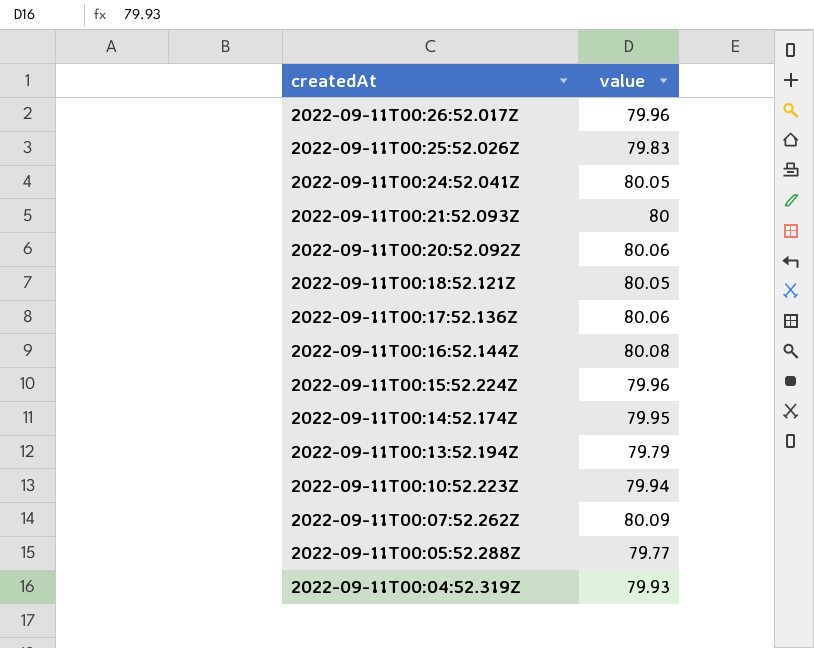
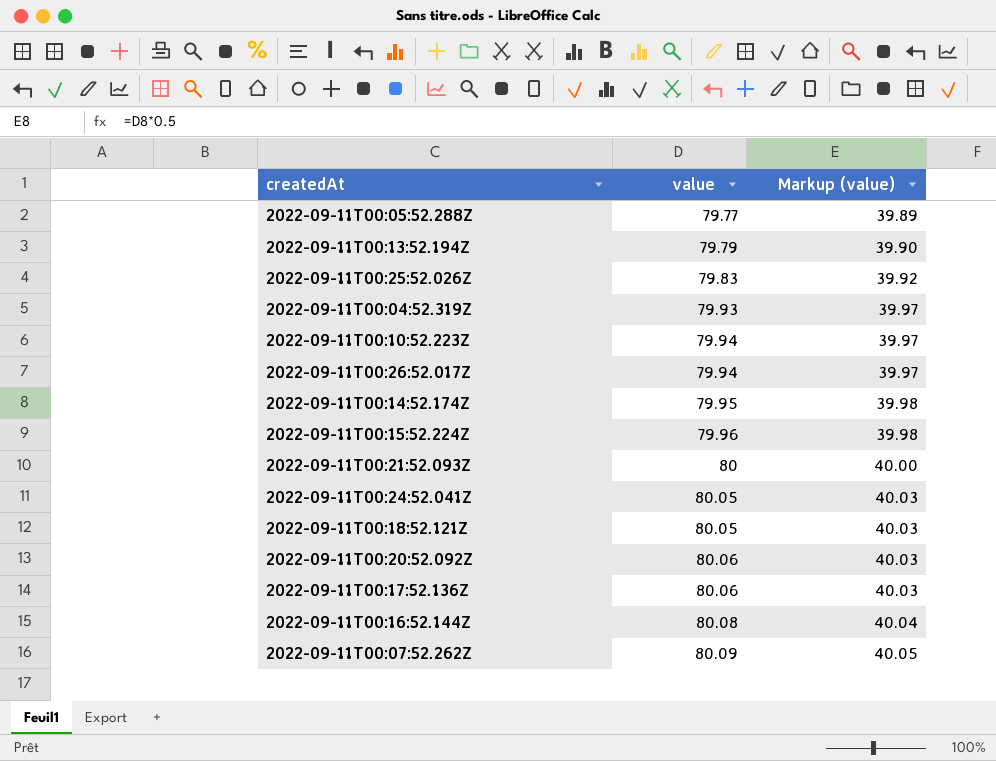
row order: createdAt descending -> value ascending
column Markup (value) | formula: none -> [value] * 0.5
2022-09-11T00:26:52.017Z | value: 79.96 -> 79.94

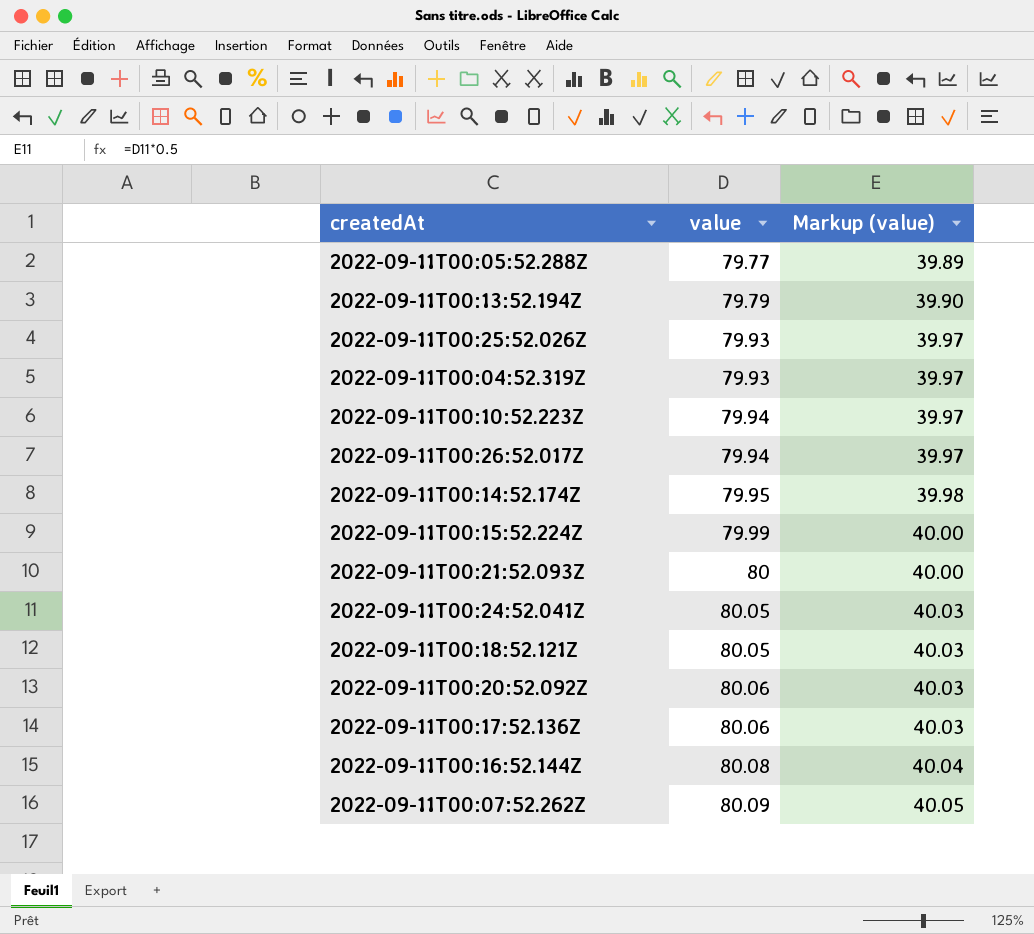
2022-09-11T00:25:52.026Z | value: 79.83 -> 79.93
2022-09-11T00:25:52.026Z | Markup (value): 39.92 -> 39.97
2022-09-11T00:15:52.224Z | value: 79.96 -> 79.99
2022-09-11T00:15:52.224Z | Markup (value): 39.98 -> 40.00

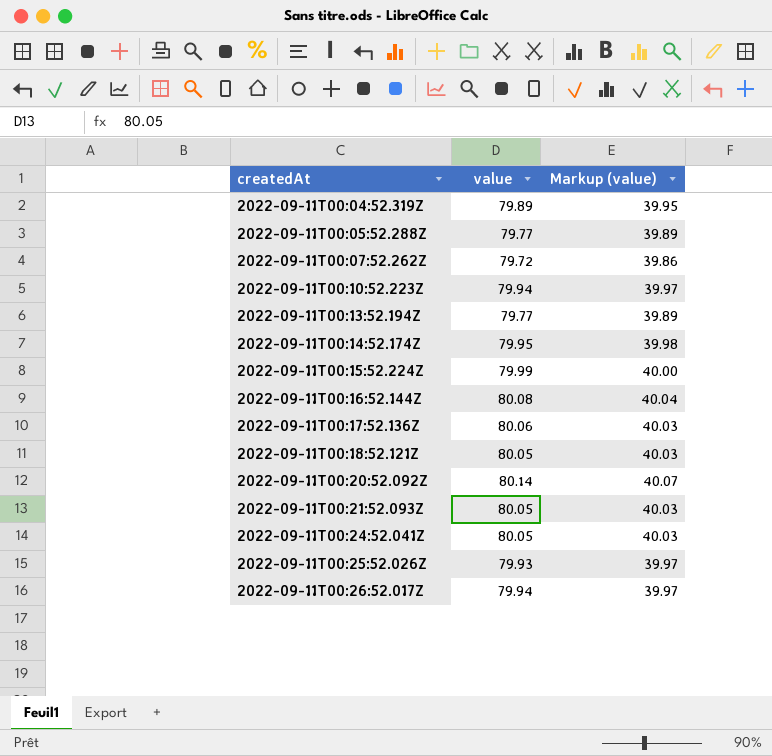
row order: value ascending -> createdAt ascending
2022-09-11T00:04:52.319Z | value: 79.93 -> 79.89
2022-09-11T00:04:52.319Z | Markup (value): 39.97 -> 39.95
2022-09-11T00:07:52.262Z | value: 80.09 -> 79.72
2022-09-11T00:07:52.262Z | Markup (value): 40.05 -> 39.86
2022-09-11T00:13:52.194Z | value: 79.79 -> 79.77
2022-09-11T00:13:52.194Z | Markup (value): 39.90 -> 39.89
2022-09-11T00:20:52.092Z | value: 80.06 -> 80.14
2022-09-11T00:20:52.092Z | Markup (value): 40.03 -> 40.07
2022-09-11T00:21:52.093Z | value: 80 -> 80.05
2022-09-11T00:21:52.093Z | Markup (value): 40.00 -> 40.03

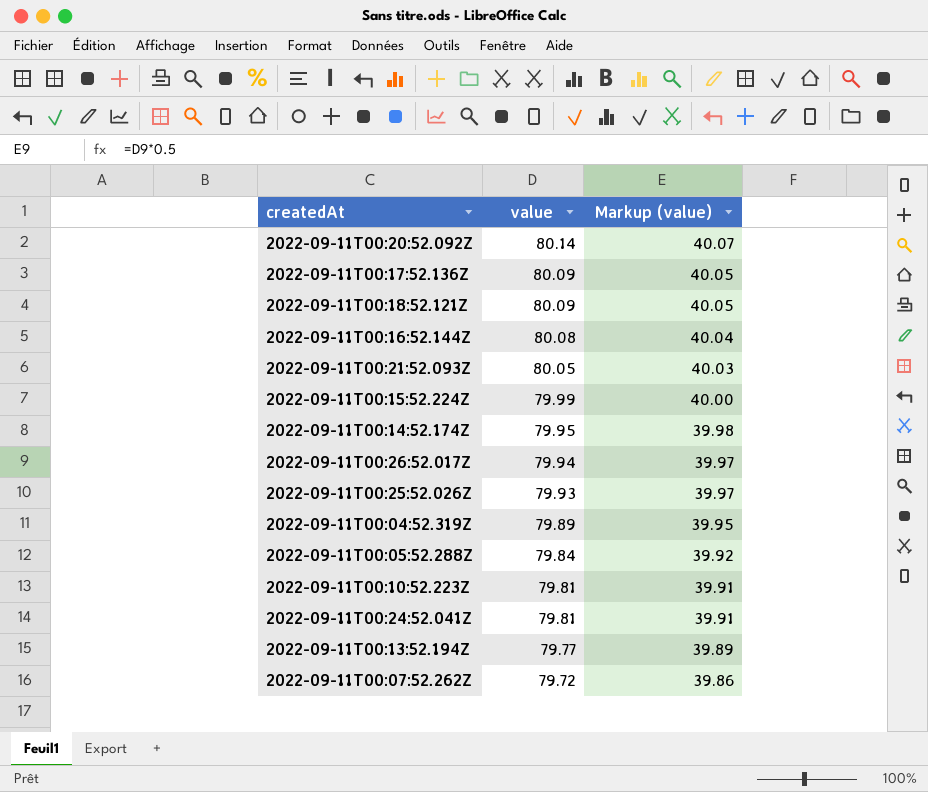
row order: createdAt ascending -> value descending
2022-09-11T00:17:52.136Z | value: 80.06 -> 80.09
2022-09-11T00:17:52.136Z | Markup (value): 40.03 -> 40.05
2022-09-11T00:18:52.121Z | value: 80.05 -> 80.09
2022-09-11T00:18:52.121Z | Markup (value): 40.03 -> 40.05
2022-09-11T00:05:52.288Z | value: 79.77 -> 79.84
2022-09-11T00:05:52.288Z | Markup (value): 39.89 -> 39.92
2022-09-11T00:10:52.223Z | value: 79.94 -> 79.81
2022-09-11T00:10:52.223Z | Markup (value): 39.97 -> 39.91
2022-09-11T00:24:52.041Z | value: 80.05 -> 79.81
2022-09-11T00:24:52.041Z | Markup (value): 40.03 -> 39.91

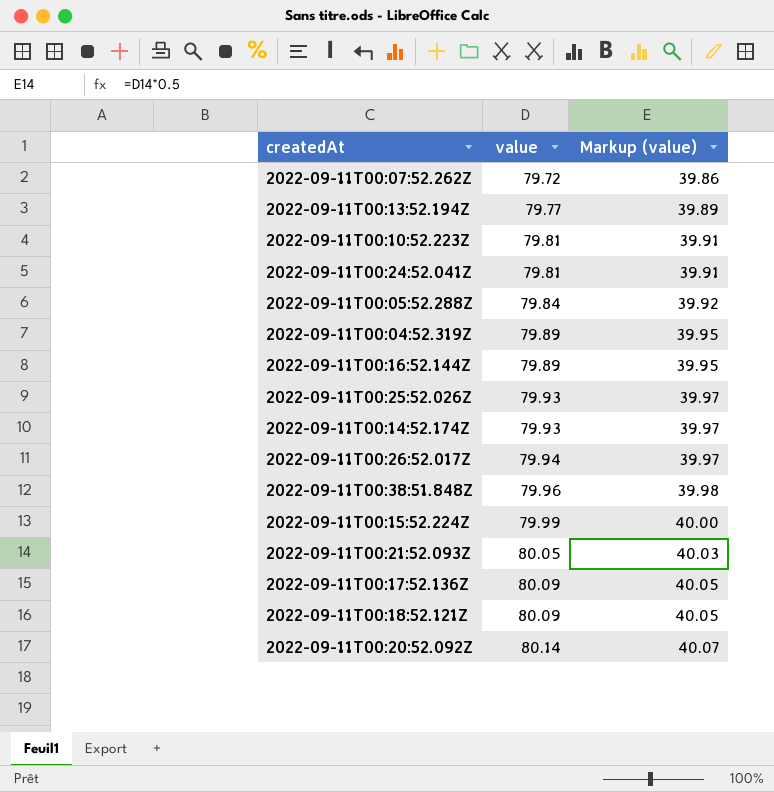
row order: value descending -> value ascending
2022-09-11T00:16:52.144Z | value: 80.08 -> 79.89
2022-09-11T00:16:52.144Z | Markup (value): 40.04 -> 39.95
2022-09-11T00:14:52.174Z | value: 79.95 -> 79.93
2022-09-11T00:14:52.174Z | Markup (value): 39.98 -> 39.97
row 2022-09-11T00:38:51.848Z: none -> 79.96 | 39.98

